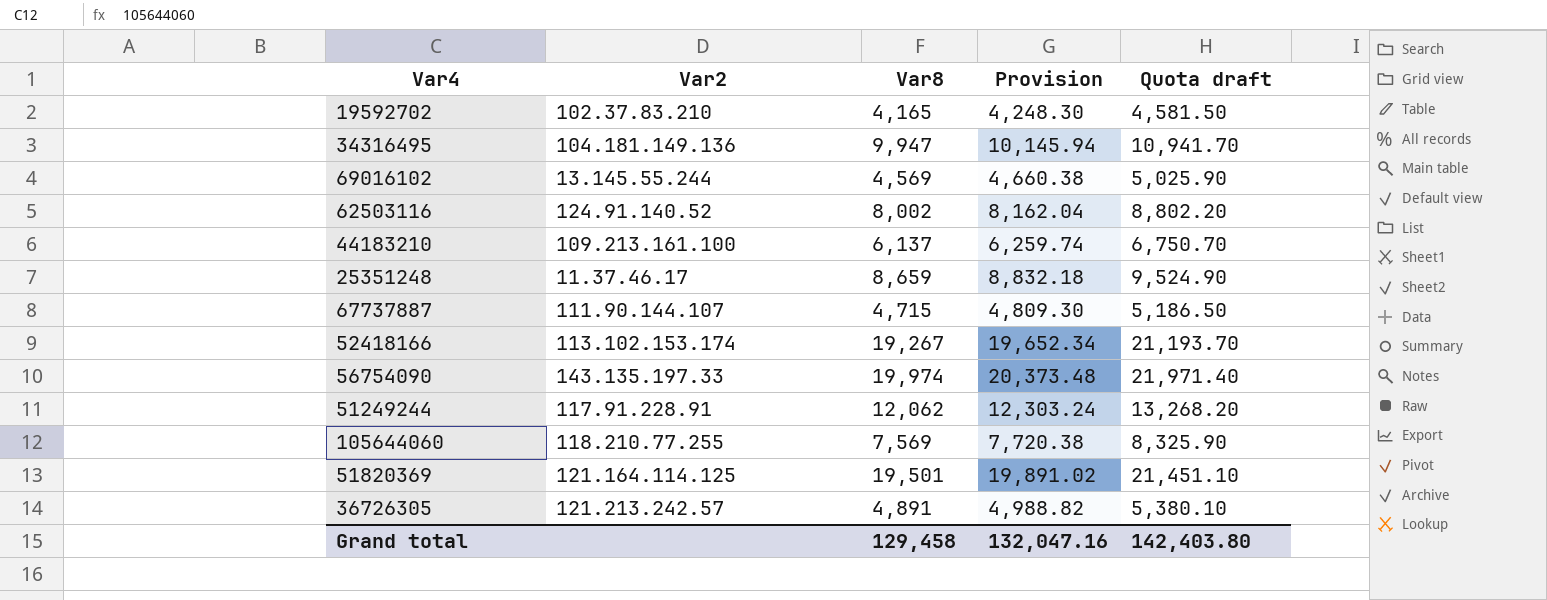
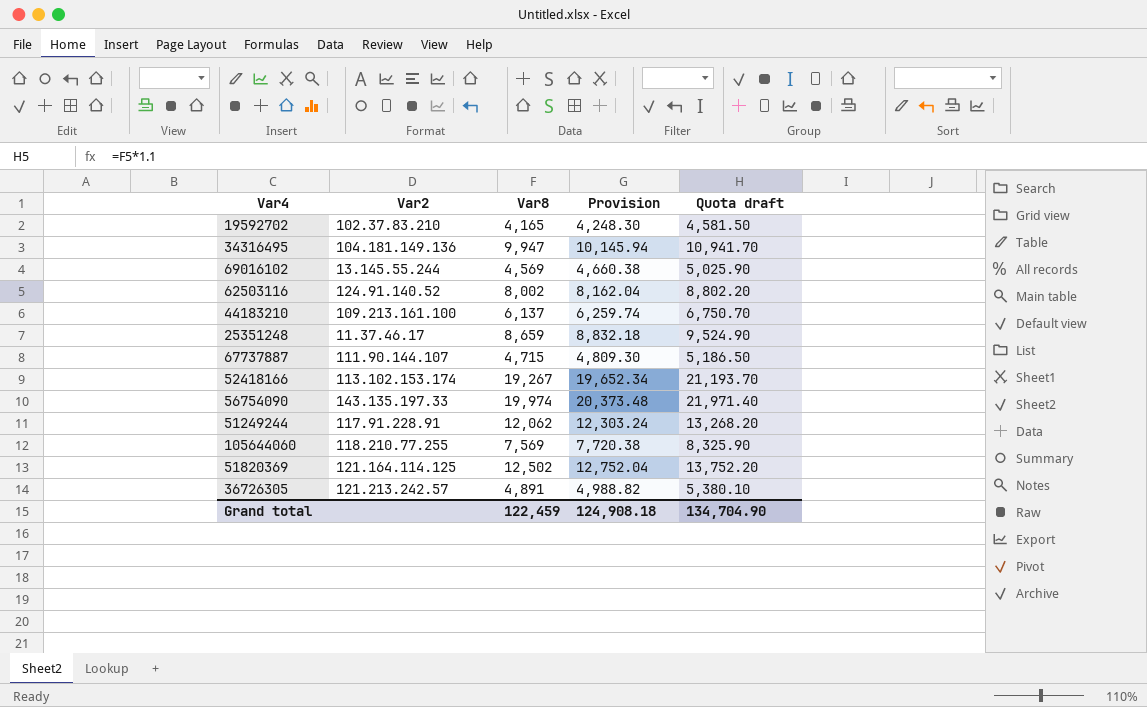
51820369 | Var8: 19,501 -> 12,502
51820369 | Provision: 19,891.02 -> 12,752.04
51820369 | Quota draft: 21,451.10 -> 13,752.20
Grand total | Var8: 129,458 -> 122,459
Grand total | Provision: 132,047.16 -> 124,908.18
Grand total | Quota draft: 142,403.80 -> 134,704.90

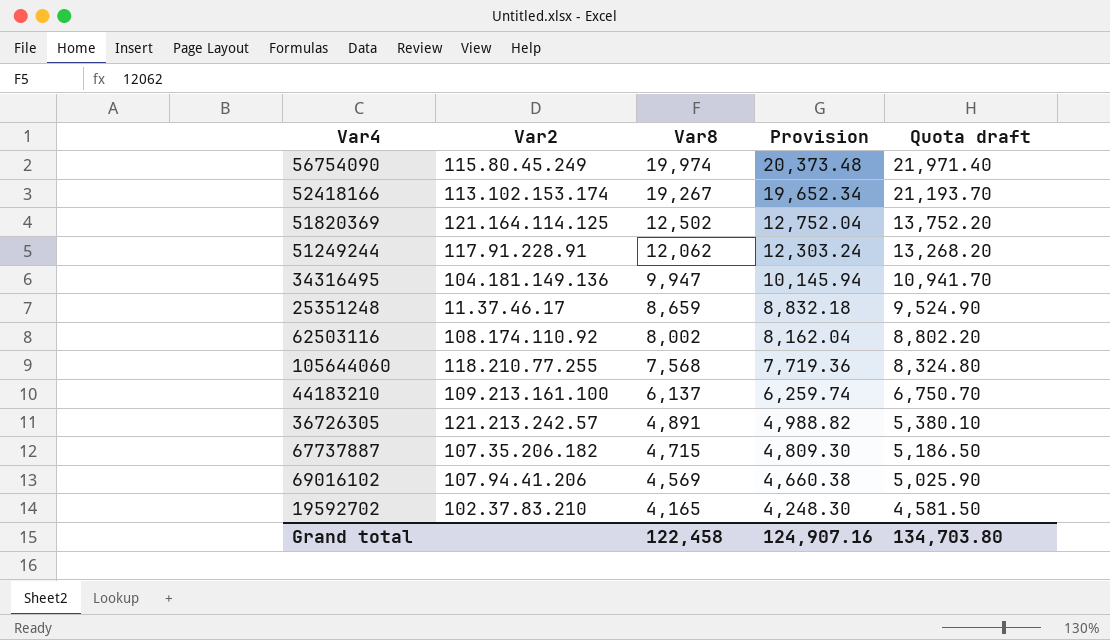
row order: none -> Var8 descending
56754090 | Var2: 143.135.197.33 -> 115.80.45.249
62503116 | Var2: 124.91.140.52 -> 108.174.110.92
105644060 | Var8: 7,569 -> 7,568
105644060 | Provision: 7,720.38 -> 7,719.36
105644060 | Quota draft: 8,325.90 -> 8,324.80
67737887 | Var2: 111.90.144.107 -> 107.35.206.182
69016102 | Var2: 13.145.55.244 -> 107.94.41.206
Grand total | Var8: 122,459 -> 122,458
Grand total | Provision: 124,908.18 -> 124,907.16
Grand total | Quota draft: 134,704.90 -> 134,703.80

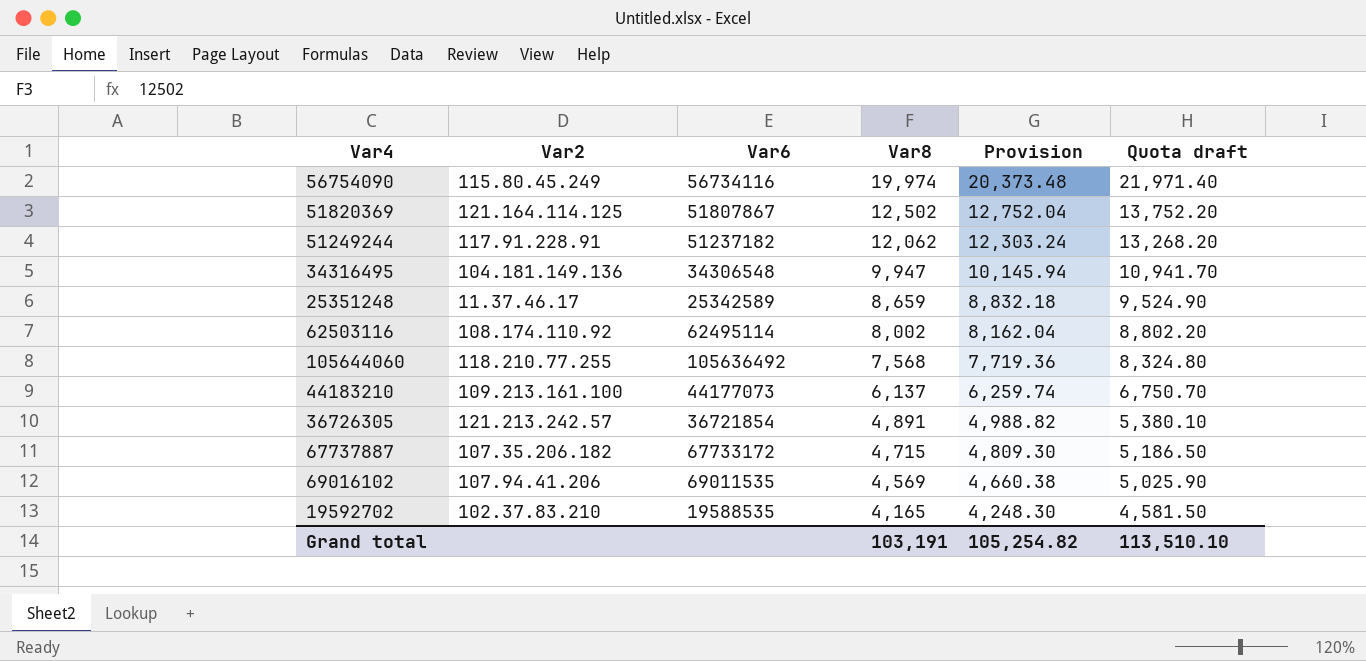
column Var6 | position: none -> 3
row 52418166: 113.102.153.174 | 19,267 | 19,652.34 | 21,193.70 -> none
Grand total | Var8: 122,458 -> 103,191
Grand total | Provision: 124,907.16 -> 105,254.82
Grand total | Quota draft: 134,703.80 -> 113,510.10

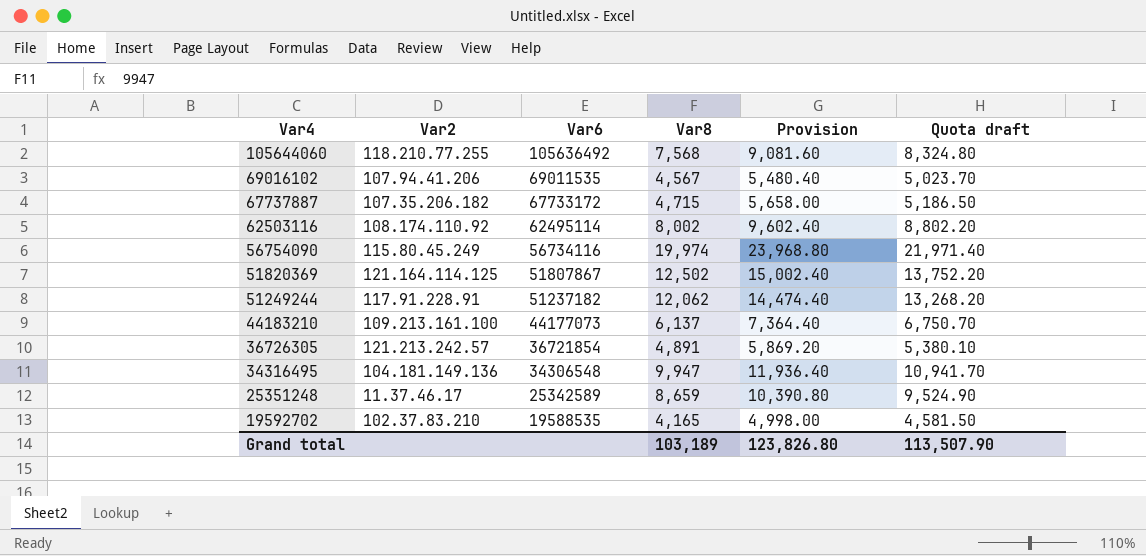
row order: Var8 descending -> Var4 descending
column Provision | formula: [Var8] * 1.02 -> [Var8] * 1.2
69016102 | Var8: 4,569 -> 4,567
69016102 | Quota draft: 5,025.90 -> 5,023.70
Grand total | Var8: 103,191 -> 103,189
Grand total | Provision: 105,254.82 -> 123,826.80
Grand total | Quota draft: 113,510.10 -> 113,507.90

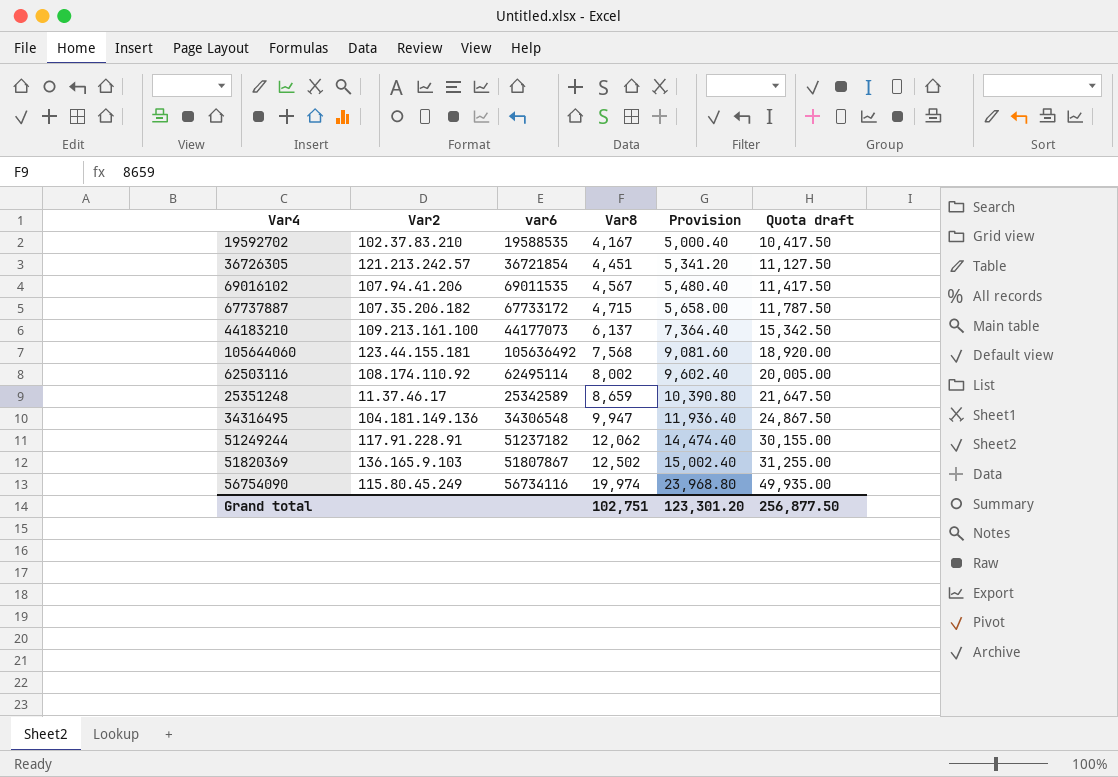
row order: Var4 descending -> Var8 ascending
column name: Var6 -> var6
column Quota draft | formula: [Var8] * 1.1 -> [Var8] * 2.5
19592702 | Var8: 4,165 -> 4,167
19592702 | Provision: 4,998.00 -> 5,000.40
36726305 | Var8: 4,891 -> 4,451
36726305 | Provision: 5,869.20 -> 5,341.20
105644060 | Var2: 118.210.77.255 -> 123.44.155.181
51820369 | Var2: 121.164.114.125 -> 136.165.9.103
Grand total | Var8: 103,189 -> 102,751
Grand total | Provision: 123,826.80 -> 123,301.20
Grand total | Quota draft: 113,507.90 -> 256,877.50

